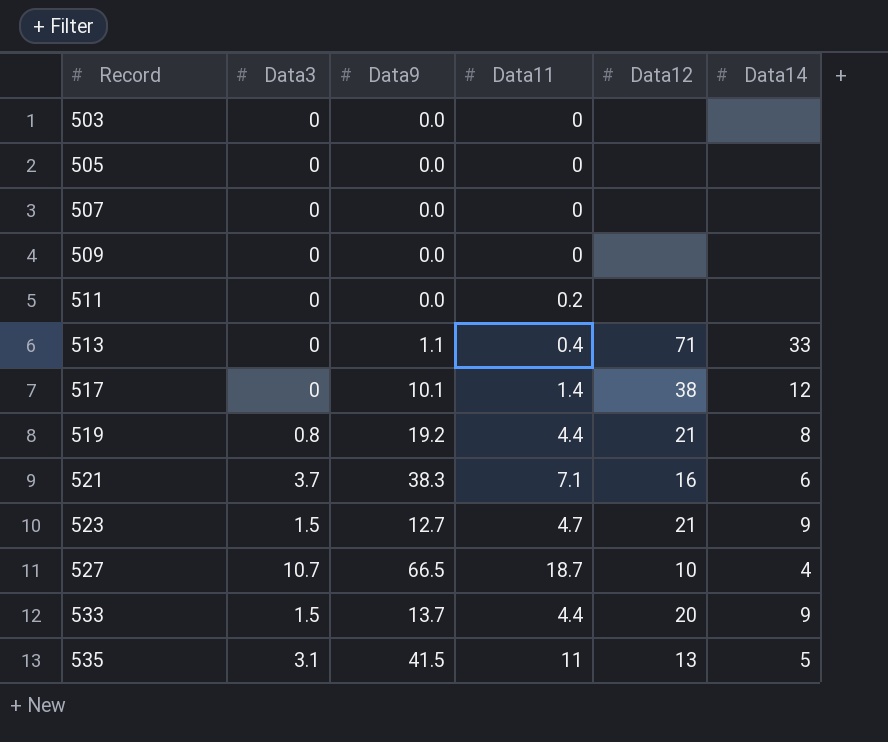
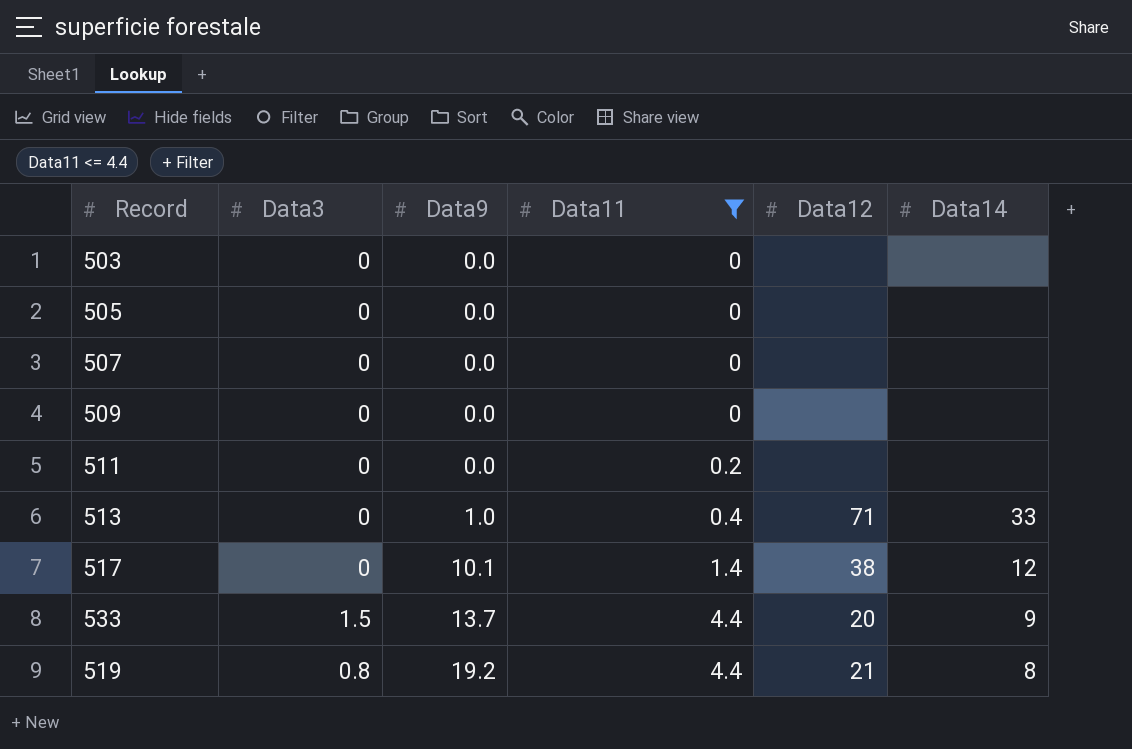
filter: none -> Data11 <= 4.4
row order: Record ascending -> Data9 ascending
513 | Data9: 1.1 -> 1.0

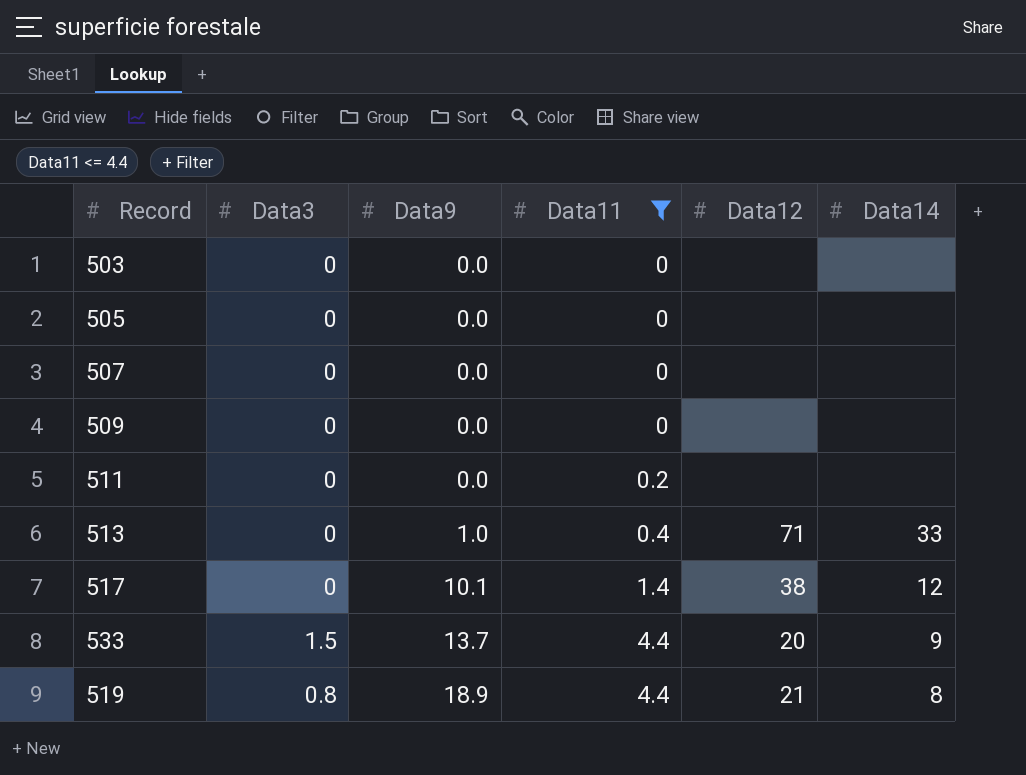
519 | Data9: 19.2 -> 18.9

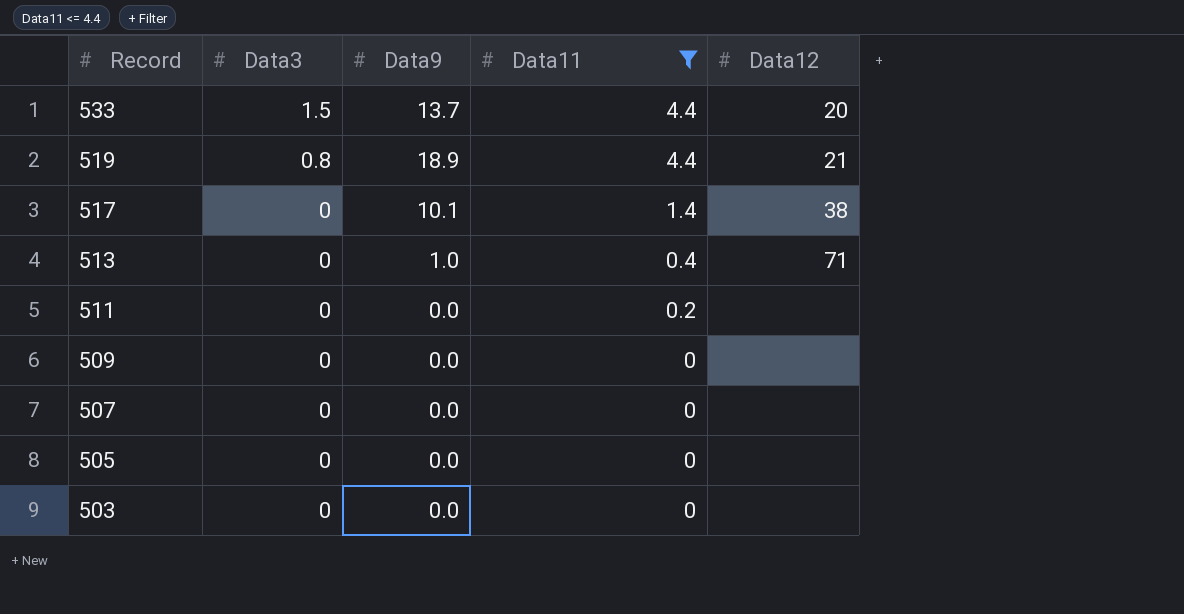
row order: Data9 ascending -> Record descending
column Data14 | position: 6 -> none

